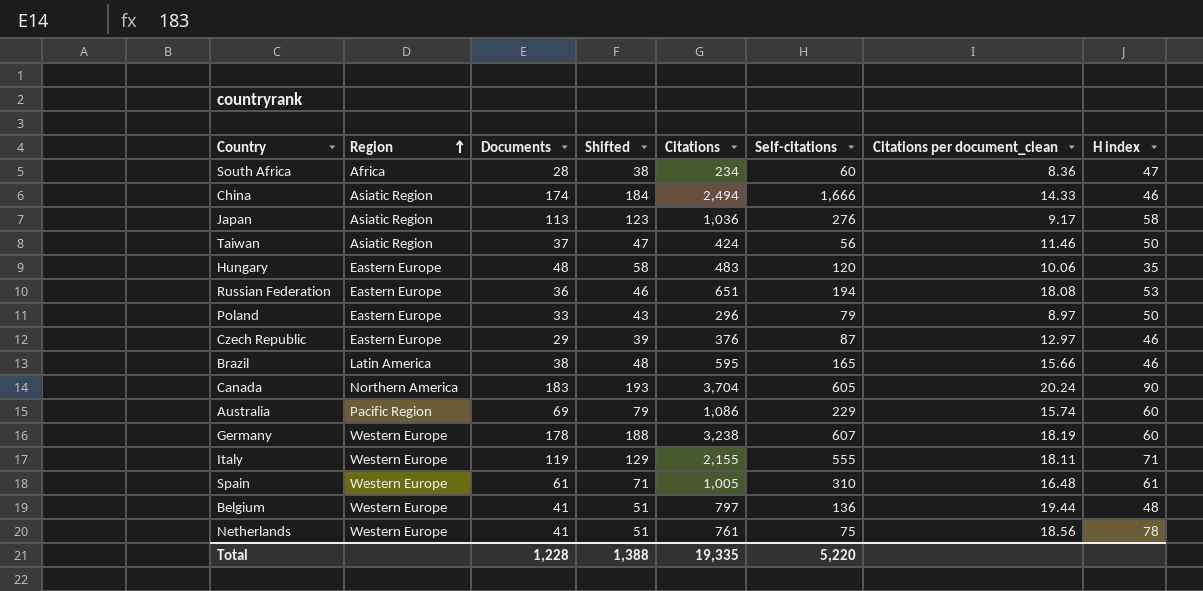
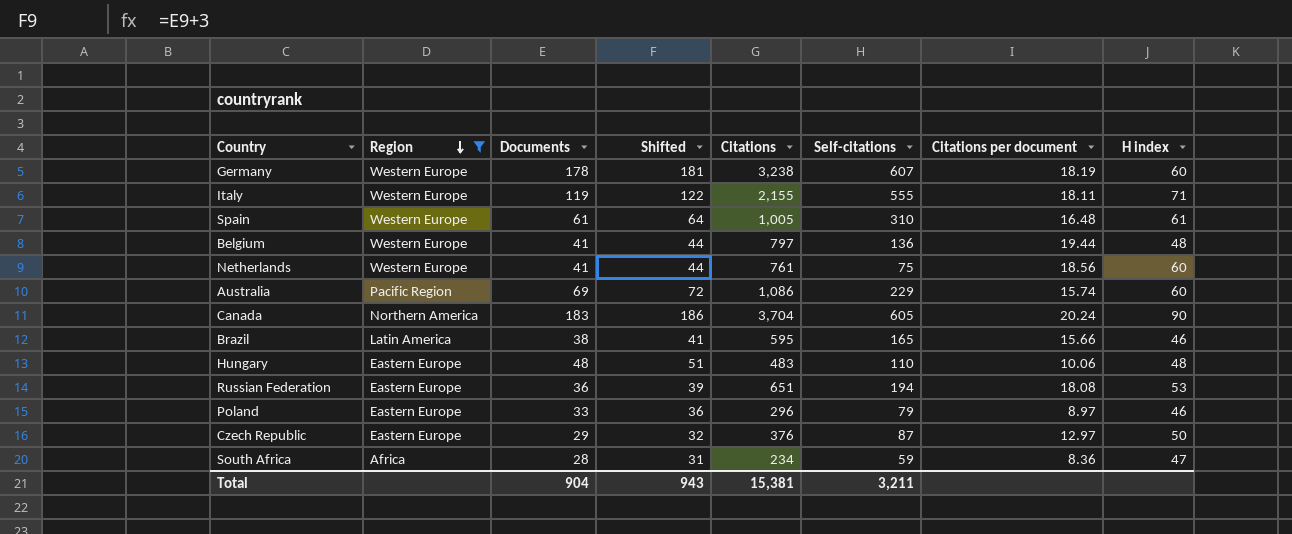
filter: none -> Region != Asiatic Region
row order: Region ascending -> Region descending
column Shifted | formula: [Documents] + 10 -> [Documents] + 3
column name: Citations per document_clean -> Citations per document
Netherlands | H index: 78 -> 60
Hungary | Self-citations: 120 -> 110
Hungary | H index: 35 -> 48
Poland | H index: 50 -> 46
Czech Republic | H index: 46 -> 50
South Africa | Self-citations: 60 -> 59
Total | Documents: 1,228 -> 904
Total | Shifted: 1,388 -> 943
Total | Citations: 19,335 -> 15,381
Total | Self-citations: 5,220 -> 3,211

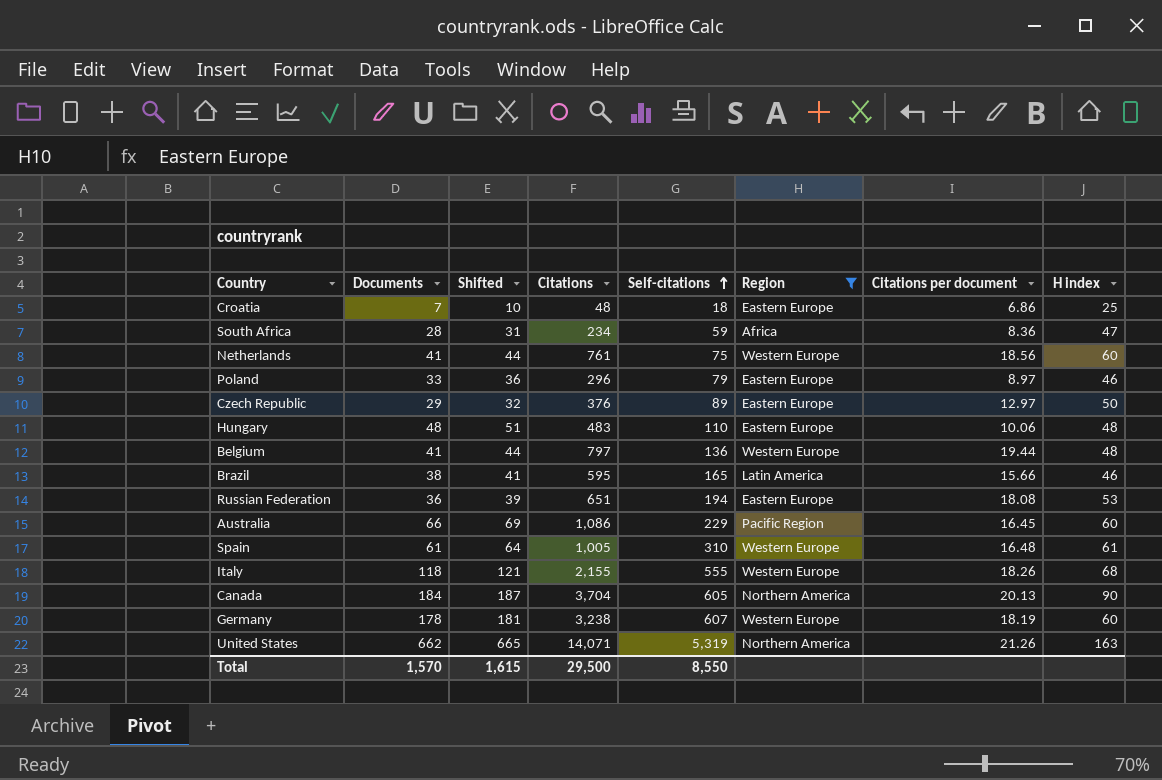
row order: Region descending -> Self-citations ascending
column Region | position: 2 -> 6
row Croatia: none -> 7 | 10 | 48 | 18 | Eastern Europe | 6.86 | 25
Czech Republic | Self-citations: 87 -> 89
Australia | Documents: 69 -> 66
Australia | Shifted: 72 -> 69
Australia | Citations per document: 15.74 -> 16.45
Italy | Documents: 119 -> 118
Italy | Shifted: 122 -> 121
Italy | Citations per document: 18.11 -> 18.26
Italy | H index: 71 -> 68
Canada | Documents: 183 -> 184
Canada | Shifted: 186 -> 187
Canada | Citations per document: 20.24 -> 20.13
row United States: none -> 662 | 665 | 14,071 | 5,319 | Northern America | 21.26 | 163
Total | Documents: 904 -> 1,570
Total | Shifted: 943 -> 1,615
Total | Citations: 15,381 -> 29,500
Total | Self-citations: 3,211 -> 8,550

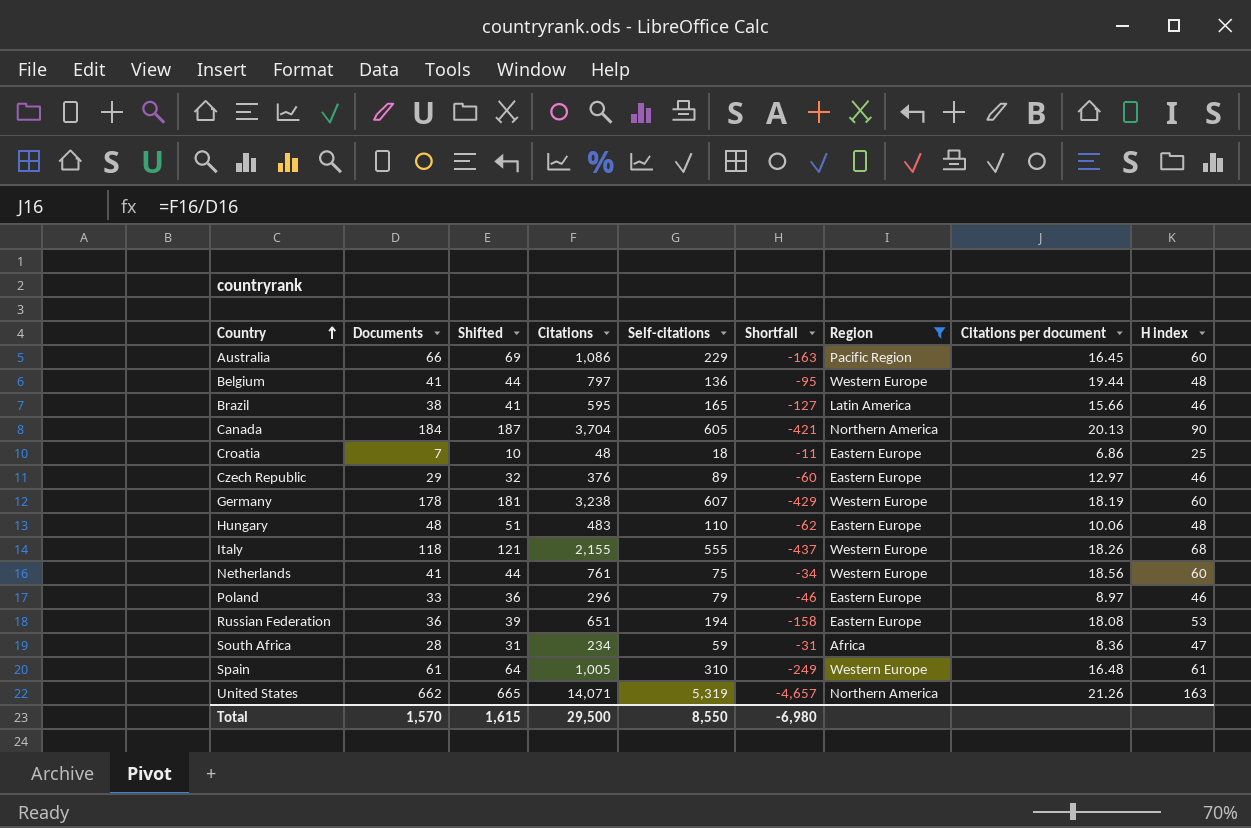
row order: Self-citations ascending -> Country ascending
column Shortfall | formula: none -> [Documents] - [Self-citations]
Czech Republic | H index: 50 -> 46

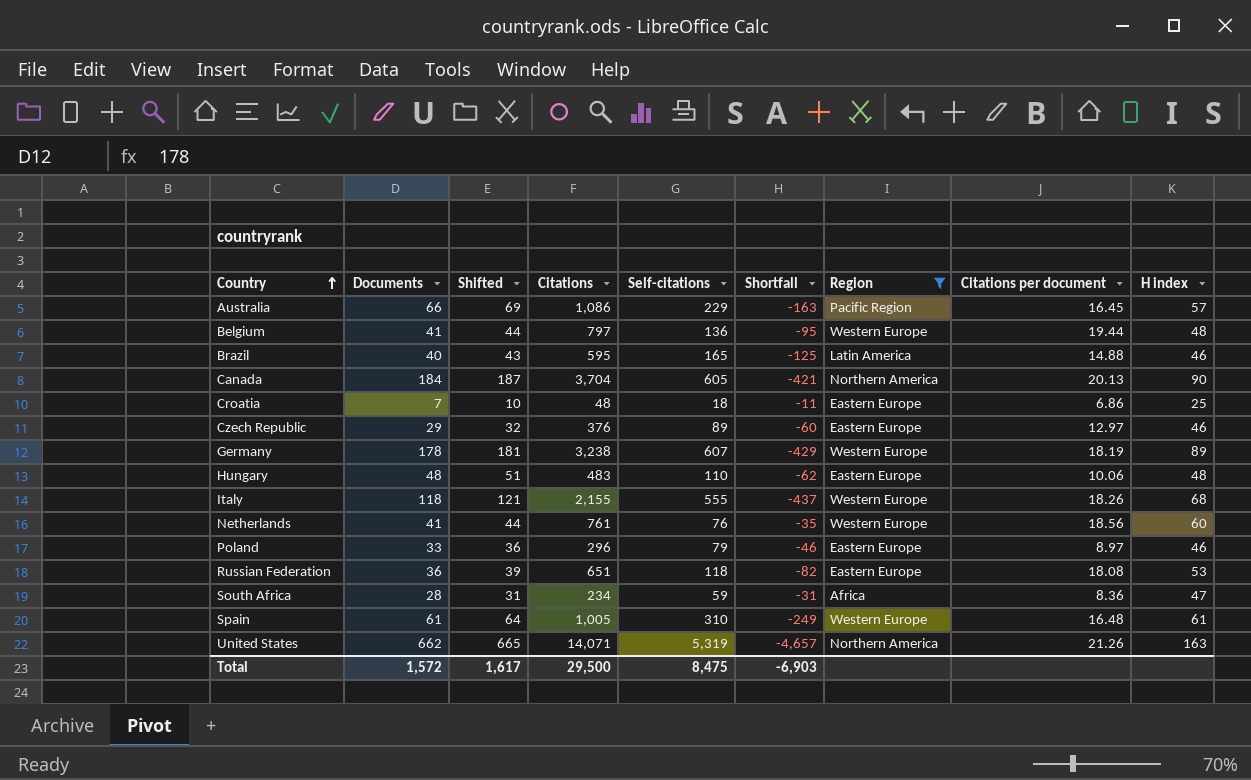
Australia | H index: 60 -> 57
Brazil | Documents: 38 -> 40
Brazil | Shifted: 41 -> 43
Brazil | Shortfall: -127 -> -125
Brazil | Citations per document: 15.66 -> 14.88
Germany | H index: 60 -> 89
Netherlands | Self-citations: 75 -> 76
Netherlands | Shortfall: -34 -> -35
Russian Federation | Self-citations: 194 -> 118
Russian Federation | Shortfall: -158 -> -82
Total | Documents: 1,570 -> 1,572
Total | Shifted: 1,615 -> 1,617
Total | Self-citations: 8,550 -> 8,475
Total | Shortfall: -6,980 -> -6,903

